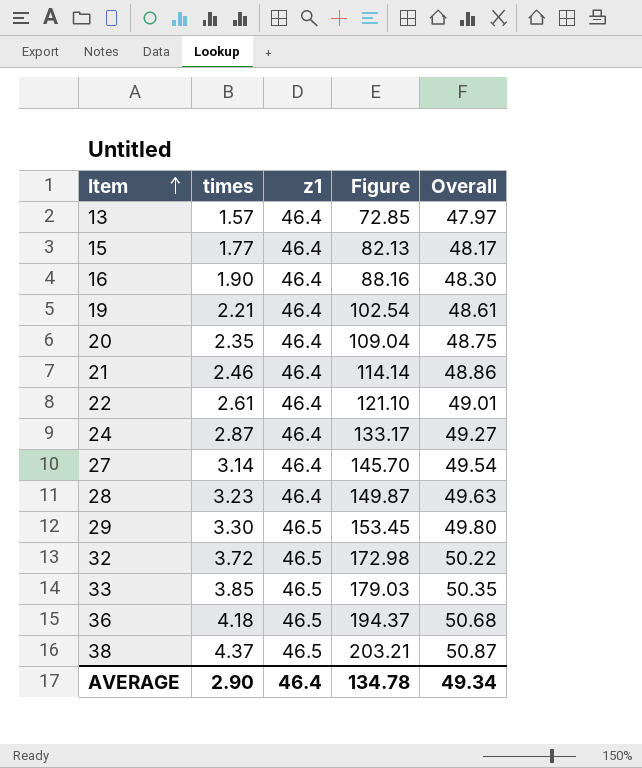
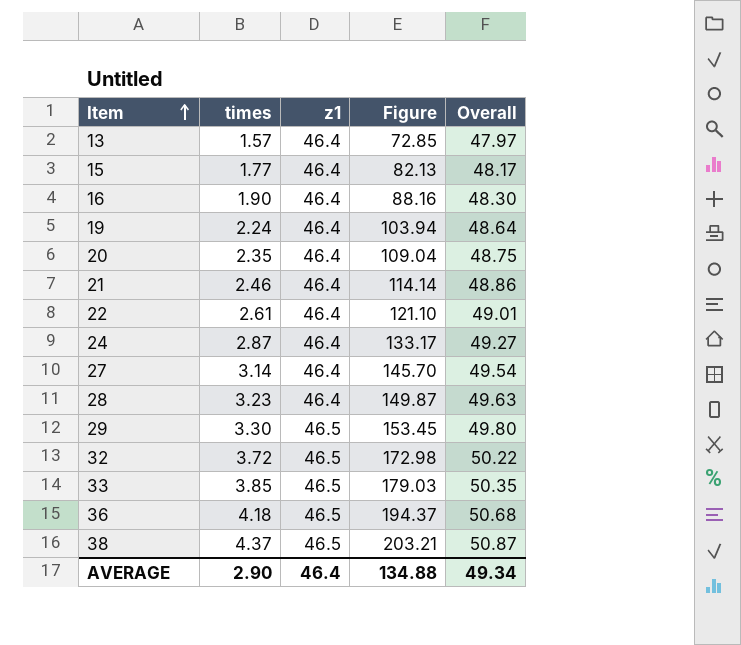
19 | times: 2.21 -> 2.24
19 | Figure: 102.54 -> 103.94
19 | Overall: 48.61 -> 48.64
AVERAGE | Figure: 134.78 -> 134.88

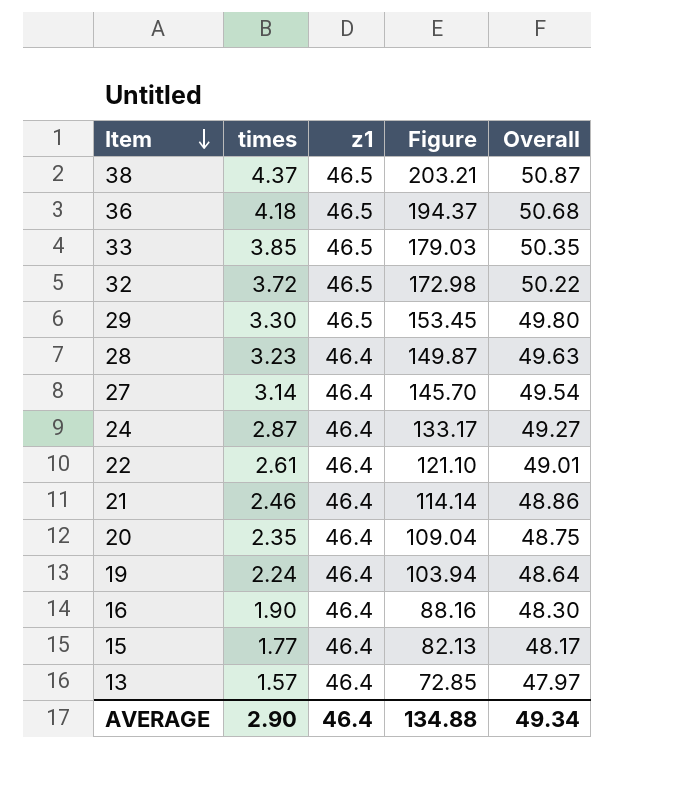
row order: Item ascending -> Item descending

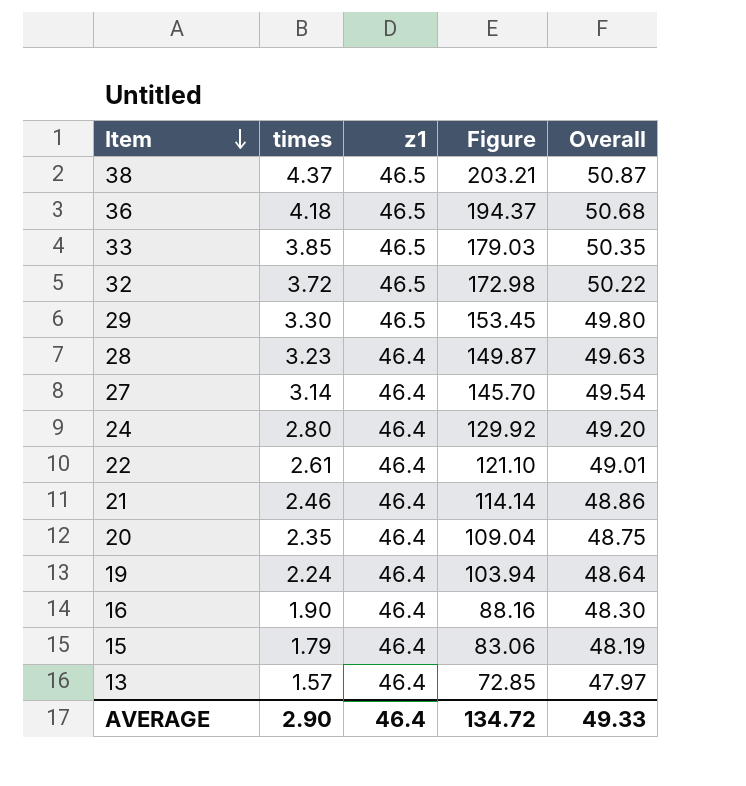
24 | times: 2.87 -> 2.80
24 | Figure: 133.17 -> 129.92
24 | Overall: 49.27 -> 49.20
15 | times: 1.77 -> 1.79
15 | Figure: 82.13 -> 83.06
15 | Overall: 48.17 -> 48.19
AVERAGE | Figure: 134.88 -> 134.72
AVERAGE | Overall: 49.34 -> 49.33

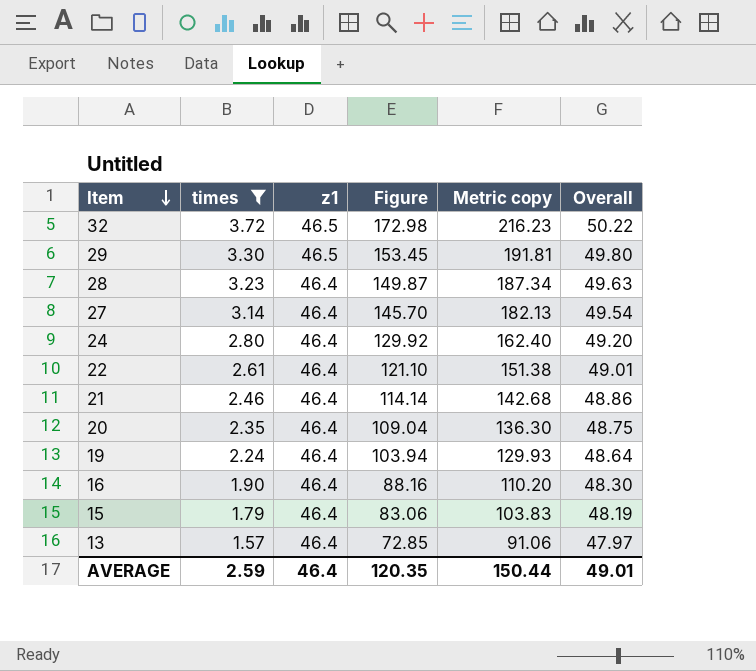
filter: none -> times <= 3.72
column Metric copy | formula: none -> [Figure] * 1.25
AVERAGE | times: 2.90 -> 2.59
AVERAGE | Figure: 134.72 -> 120.35
AVERAGE | Overall: 49.33 -> 49.01

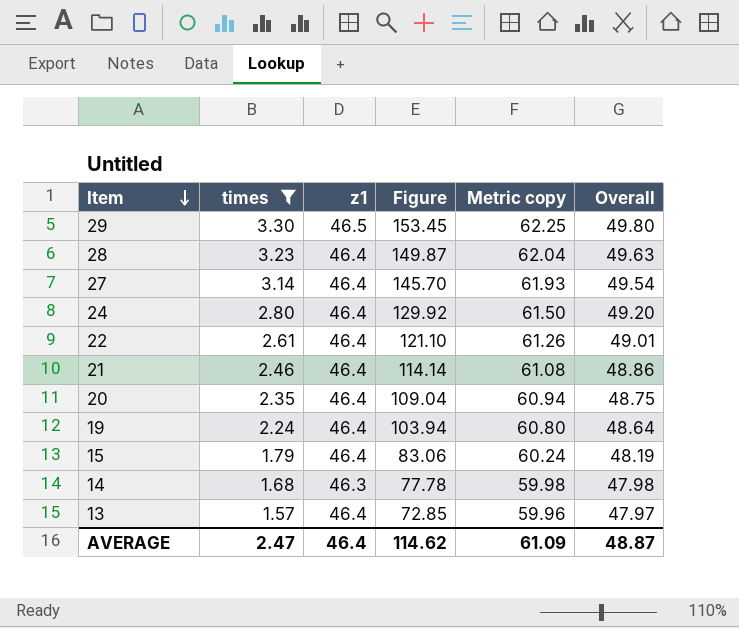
column Metric copy | formula: [Figure] * 1.25 -> [Overall] * 1.25
row 32: 3.72 | 46.5 | 172.98 | 216.23 | 50.22 -> none
row 16: 1.90 | 46.4 | 88.16 | 110.20 | 48.30 -> none
row 14: none -> 1.68 | 46.3 | 77.78 | 59.98 | 47.98
AVERAGE | times: 2.59 -> 2.47
AVERAGE | Figure: 120.35 -> 114.62
AVERAGE | Metric copy: 150.44 -> 61.09
AVERAGE | Overall: 49.01 -> 48.87

